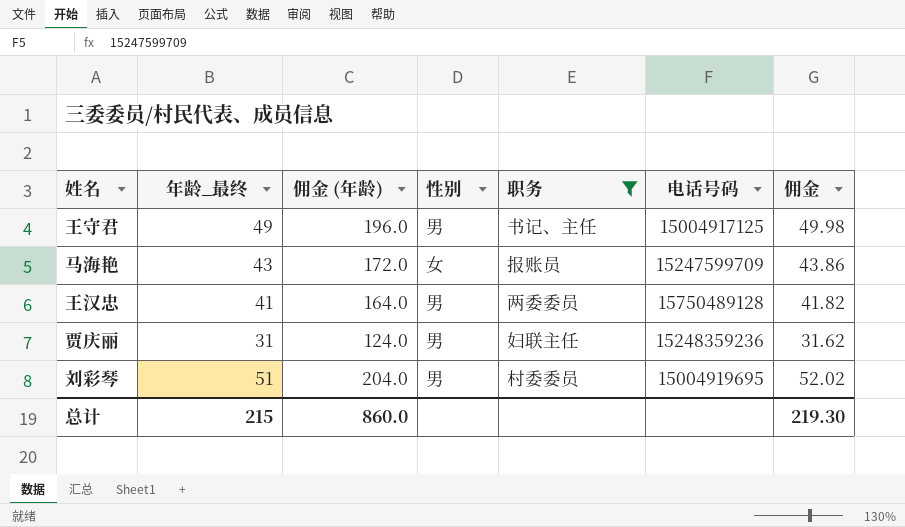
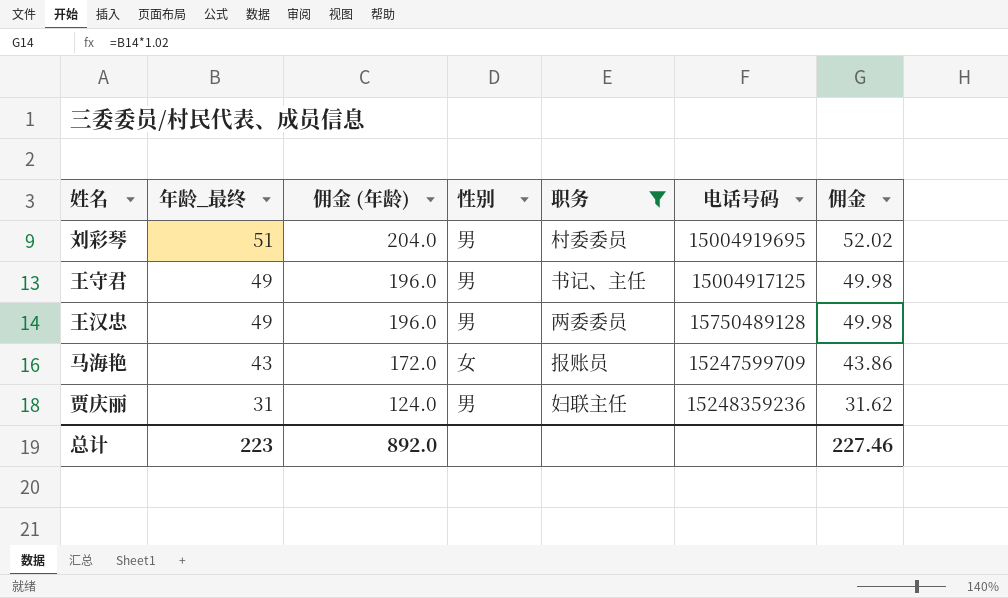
row order: none -> 年龄_最终 descending
王汉忠 | 年龄_最终: 41 -> 49
王汉忠 | 佣金 (年龄): 164.0 -> 196.0
王汉忠 | 佣金: 41.82 -> 49.98
总计 | 年龄_最终: 215 -> 223
总计 | 佣金 (年龄): 860.0 -> 892.0
总计 | 佣金: 219.30 -> 227.46

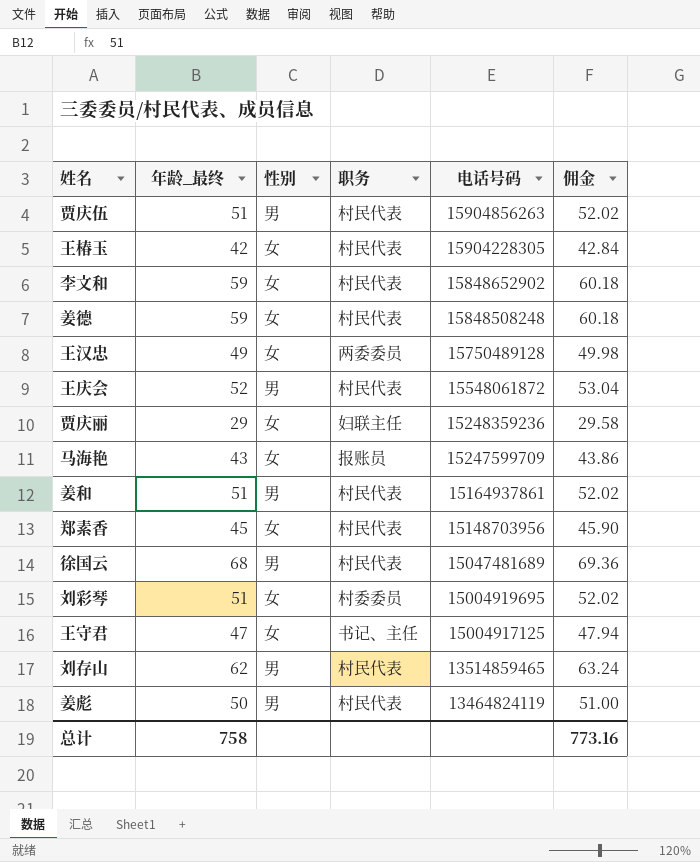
filter: 职务 != 村民代表 -> none
row order: 年龄_最终 descending -> 电话号码 descending
column 佣金 (年龄) | formula: [年龄_最终] * 4 -> none
王汉忠 | 性别: 男 -> 女
贾庆丽 | 年龄_最终: 31 -> 29
贾庆丽 | 性别: 男 -> 女
贾庆丽 | 佣金: 31.62 -> 29.58
刘彩琴 | 性别: 男 -> 女
王守君 | 年龄_最终: 49 -> 47
王守君 | 性别: 男 -> 女
王守君 | 佣金: 49.98 -> 47.94
总计 | 年龄_最终: 223 -> 758
总计 | 佣金: 227.46 -> 773.16

